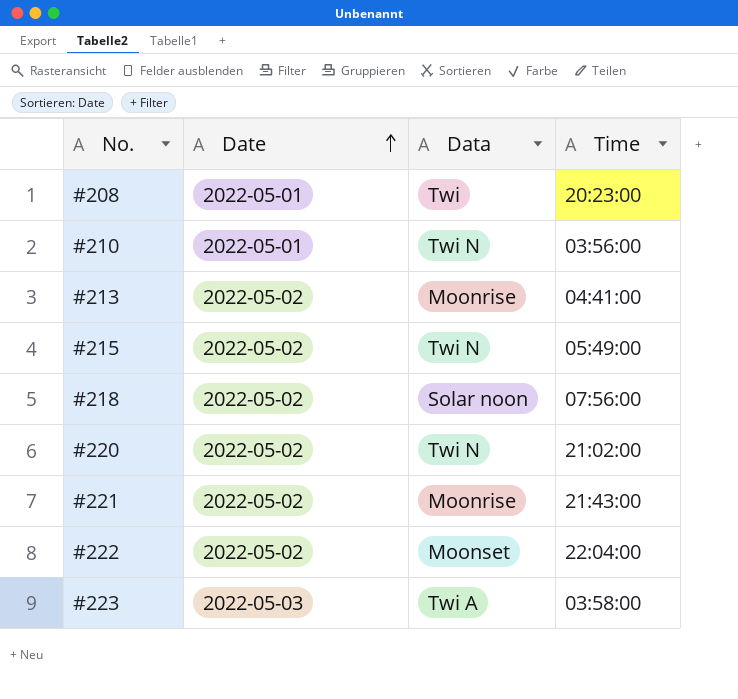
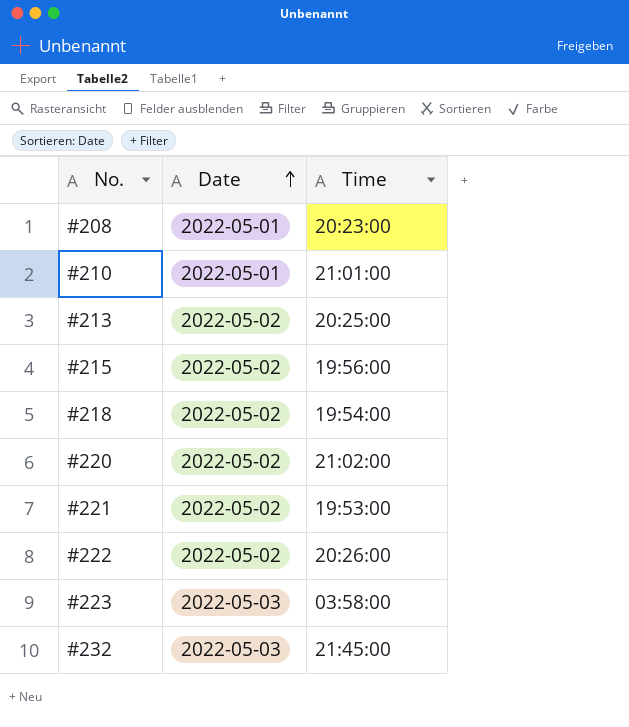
column Data | position: 3 -> none
#210 | Time: 03:56:00 -> 21:01:00
#213 | Time: 04:41:00 -> 20:25:00
#215 | Time: 05:49:00 -> 19:56:00
#218 | Time: 07:56:00 -> 19:54:00
#221 | Time: 21:43:00 -> 19:53:00
#222 | Time: 22:04:00 -> 20:26:00
row #232: none -> 2022-05-03 | 21:45:00

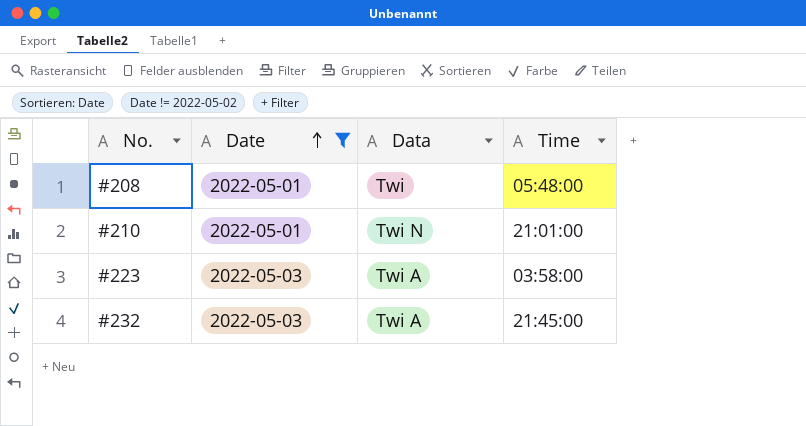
filter: none -> Date != 2022-05-02
column Data | position: none -> 3
#208 | Time: 20:23:00 -> 05:48:00

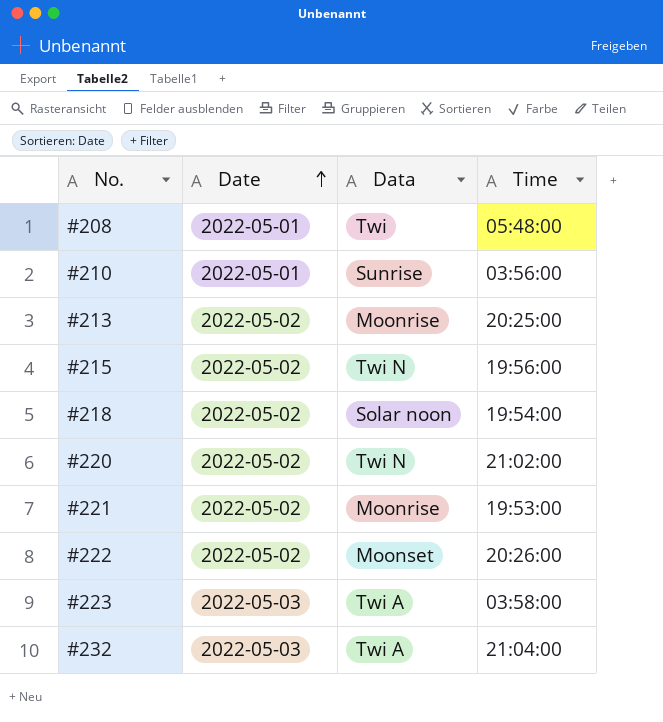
filter: Date != 2022-05-02 -> none
#210 | Data: Twi N -> Sunrise
#210 | Time: 21:01:00 -> 03:56:00
#232 | Time: 21:45:00 -> 21:04:00

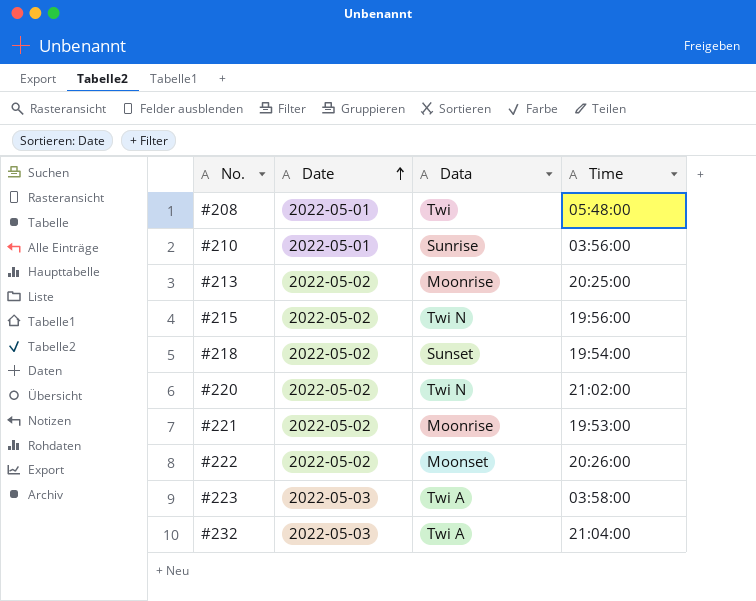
#218 | Data: Solar noon -> Sunset

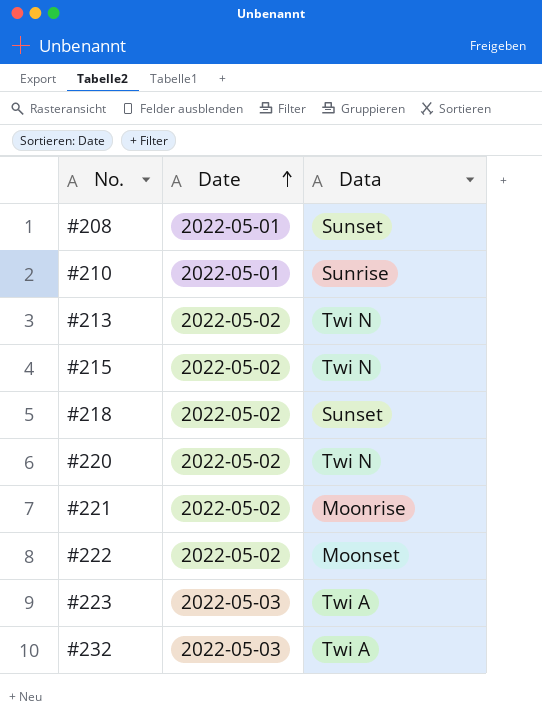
column Time | position: 4 -> none
#208 | Data: Twi -> Sunset
#213 | Data: Moonrise -> Twi N

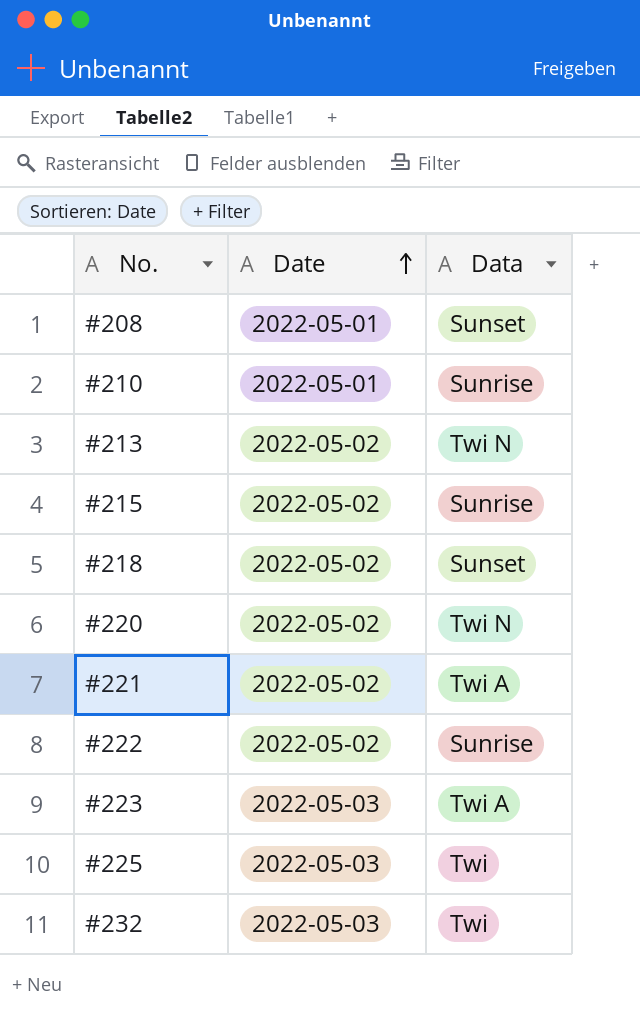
#215 | Data: Twi N -> Sunrise
#221 | Data: Moonrise -> Twi A
#222 | Data: Moonset -> Sunrise
row #225: none -> 2022-05-03 | Twi
#232 | Data: Twi A -> Twi

